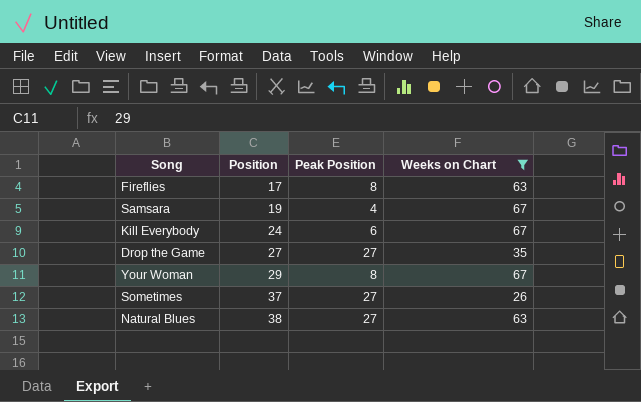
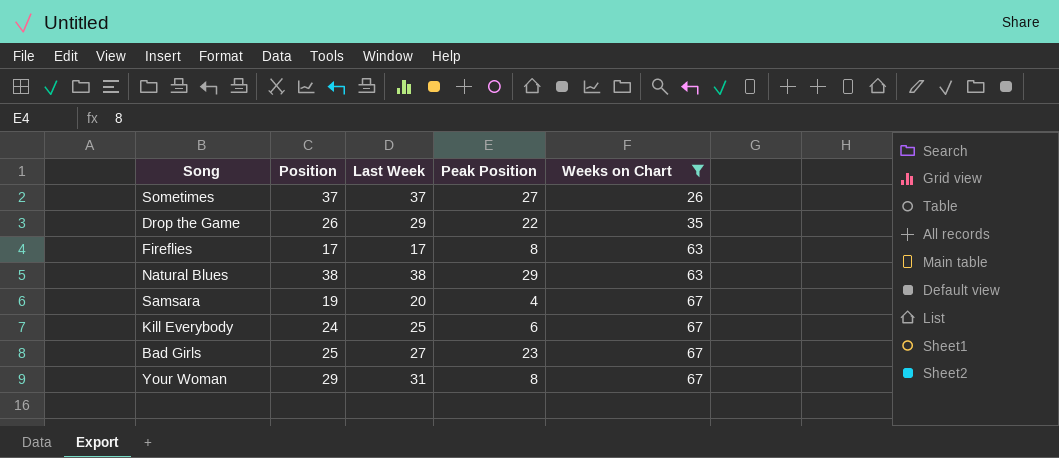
row order: Position ascending -> Weeks on Chart ascending
column Last Week | position: none -> 3
Drop the Game | Position: 27 -> 26
Drop the Game | Peak Position: 27 -> 22
Natural Blues | Peak Position: 27 -> 29
row Bad Girls: none -> 25 | 27 | 23 | 67

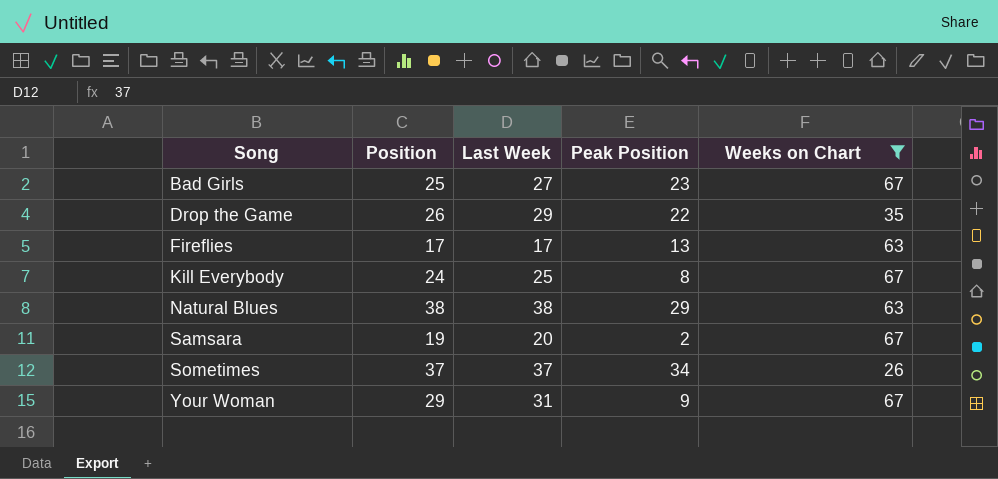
row order: Weeks on Chart ascending -> Song ascending
Fireflies | Peak Position: 8 -> 13
Kill Everybody | Peak Position: 6 -> 8
Samsara | Peak Position: 4 -> 2
Sometimes | Peak Position: 27 -> 34
Your Woman | Peak Position: 8 -> 9

